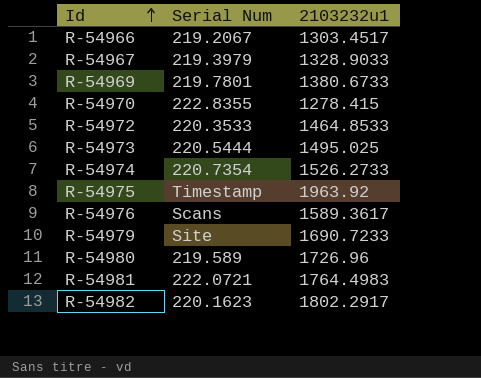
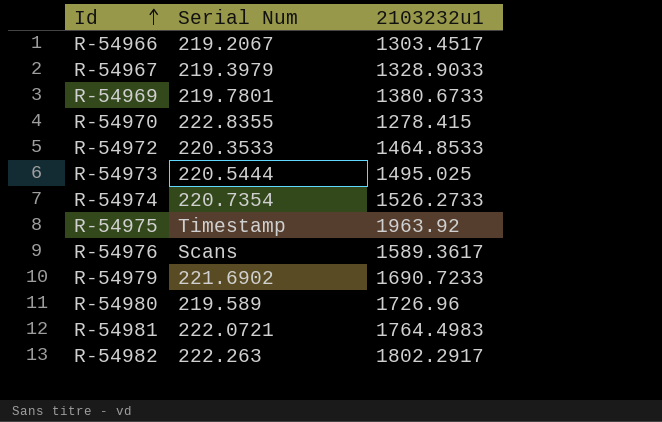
R-54979 | Serial Num: Site -> 221.6902
R-54982 | Serial Num: 220.1623 -> 222.263

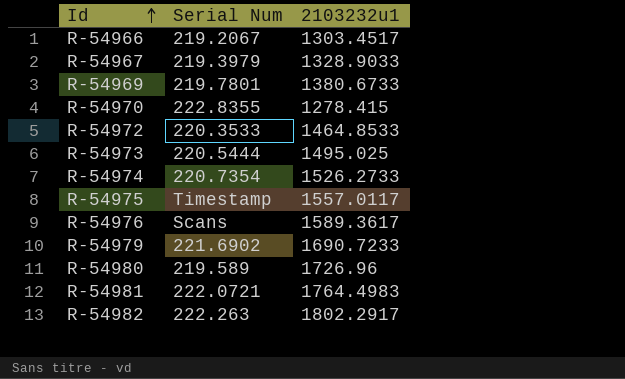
R-54975 | 2103232u1: 1963.92 -> 1557.0117

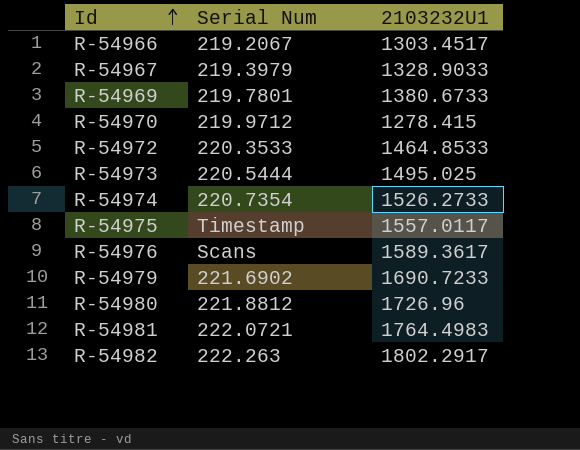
column name: 2103232u1 -> 2103232U1
R-54970 | Serial Num: 222.8355 -> 219.9712
R-54980 | Serial Num: 219.589 -> 221.8812

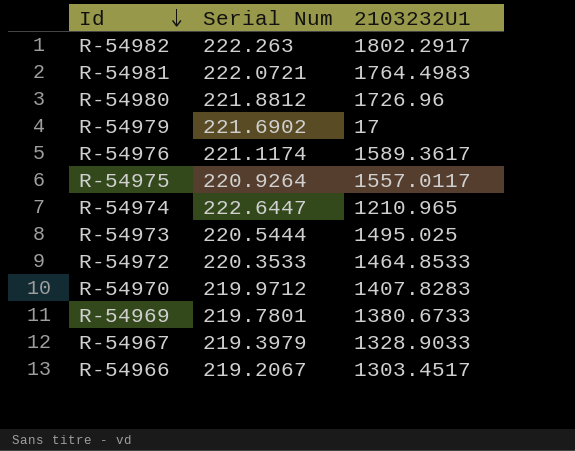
row order: Id ascending -> Id descending
R-54979 | 2103232U1: 1690.7233 -> 17
R-54976 | Serial Num: Scans -> 221.1174
R-54975 | Serial Num: Timestamp -> 220.9264
R-54974 | Serial Num: 220.7354 -> 222.6447
R-54974 | 2103232U1: 1526.2733 -> 1210.965
R-54970 | 2103232U1: 1278.415 -> 1407.8283

